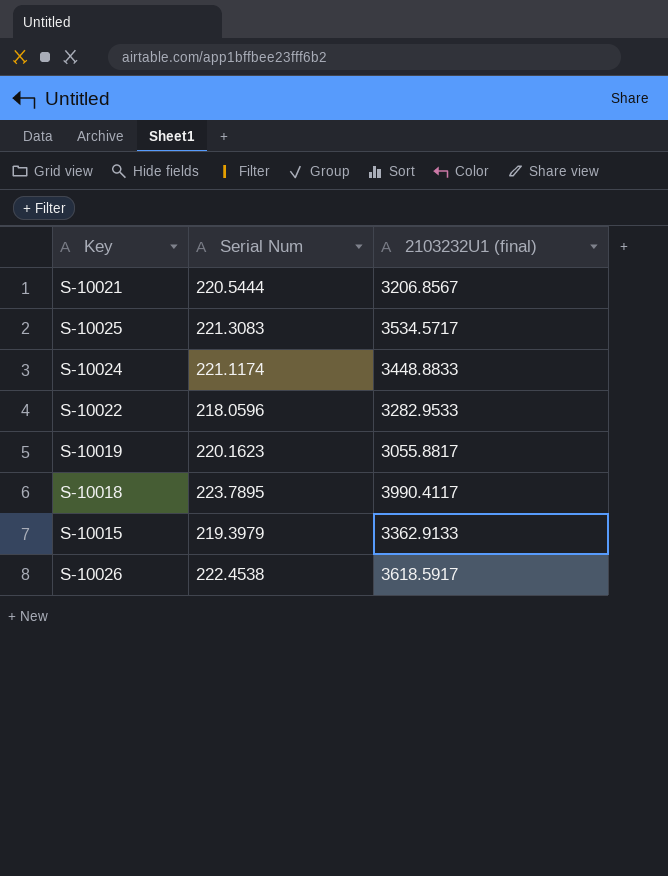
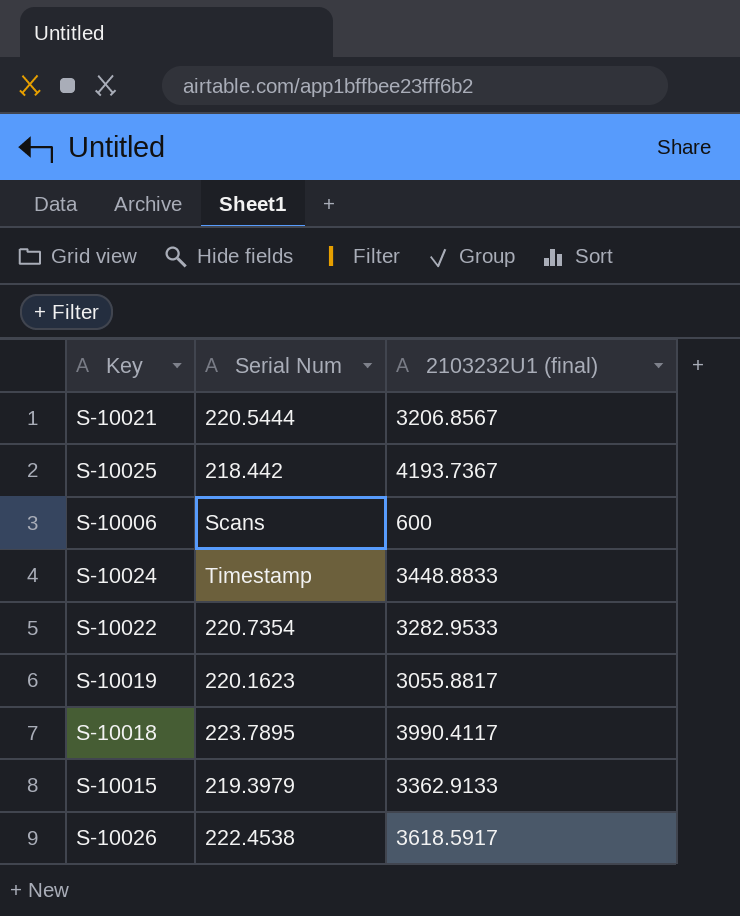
S-10025 | Serial Num: 221.3083 -> 218.442
S-10025 | 2103232U1 (final): 3534.5717 -> 4193.7367
row S-10006: none -> Scans | 600
S-10024 | Serial Num: 221.1174 -> Timestamp
S-10022 | Serial Num: 218.0596 -> 220.7354

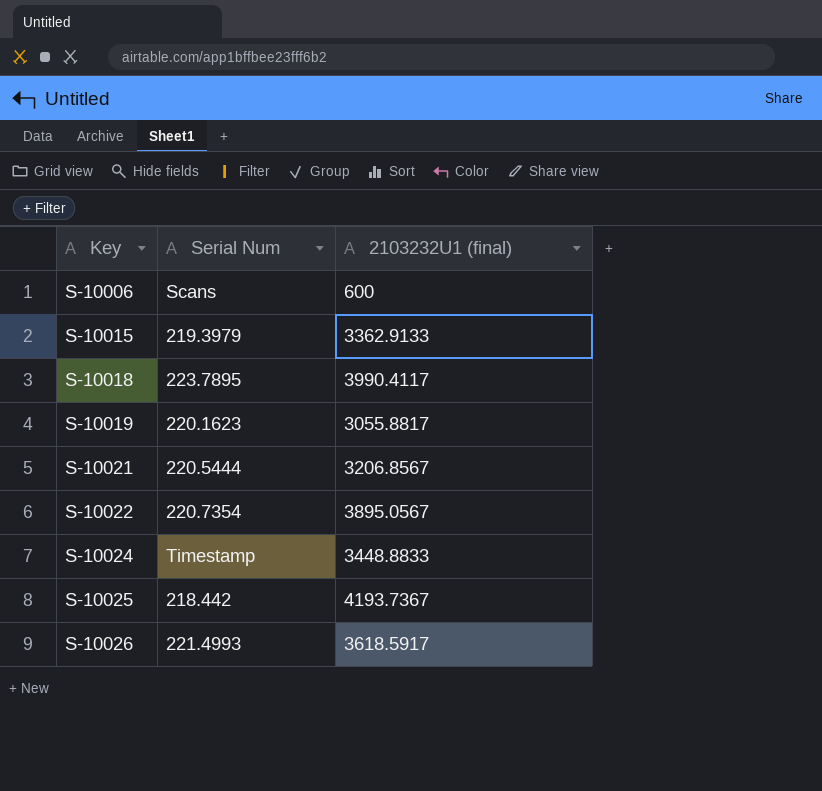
row order: none -> Key ascending
S-10022 | 2103232U1 (final): 3282.9533 -> 3895.0567
S-10026 | Serial Num: 222.4538 -> 221.4993

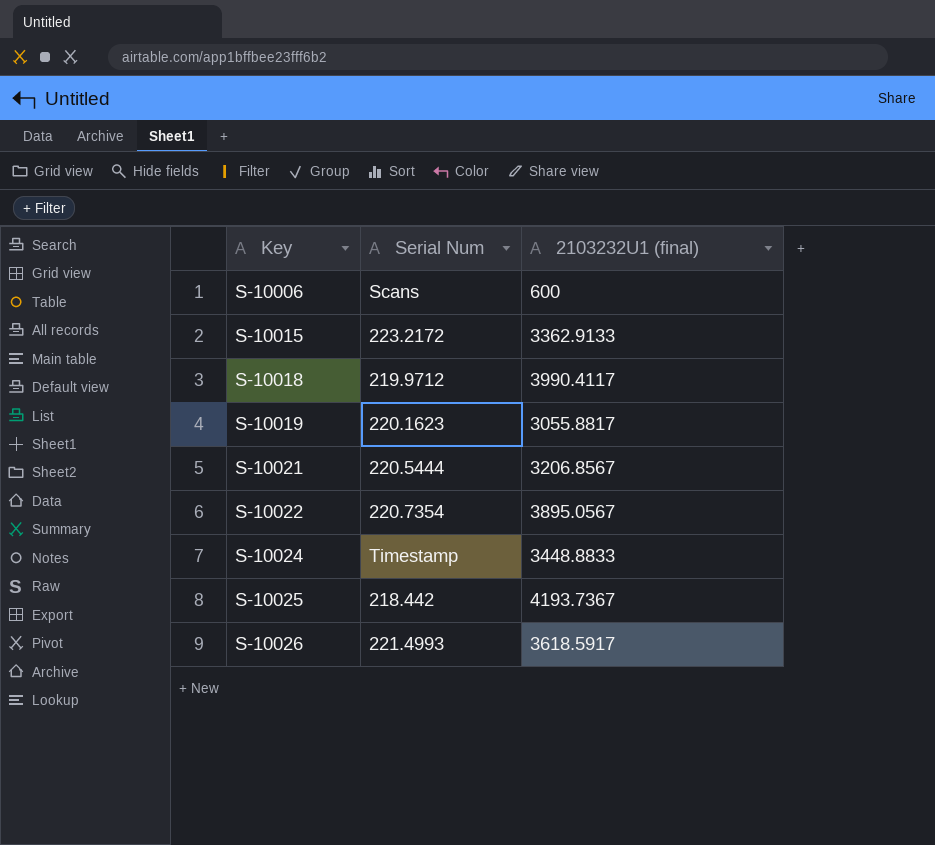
S-10015 | Serial Num: 219.3979 -> 223.2172
S-10018 | Serial Num: 223.7895 -> 219.9712

